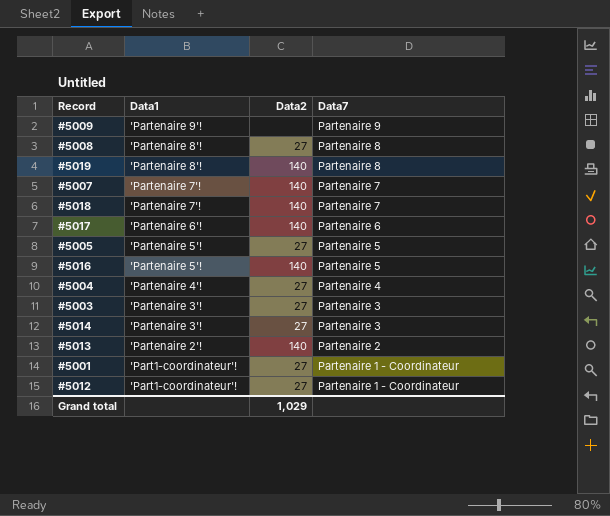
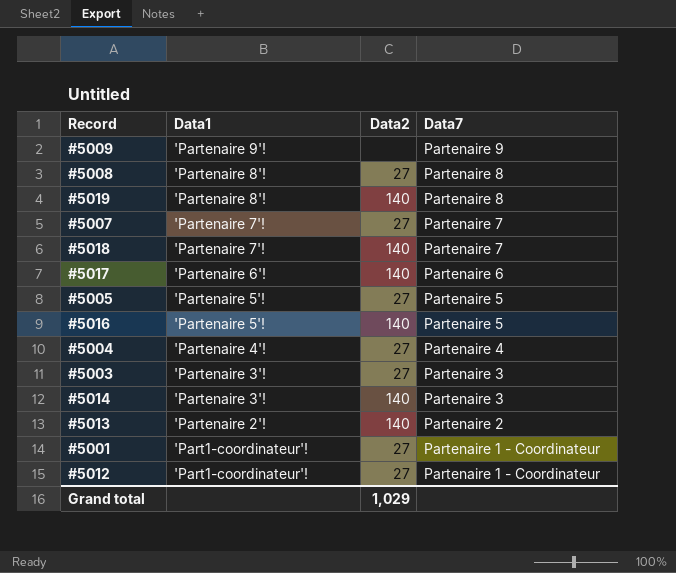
#5007 | Data2: 140 -> 27
#5014 | Data2: 27 -> 140

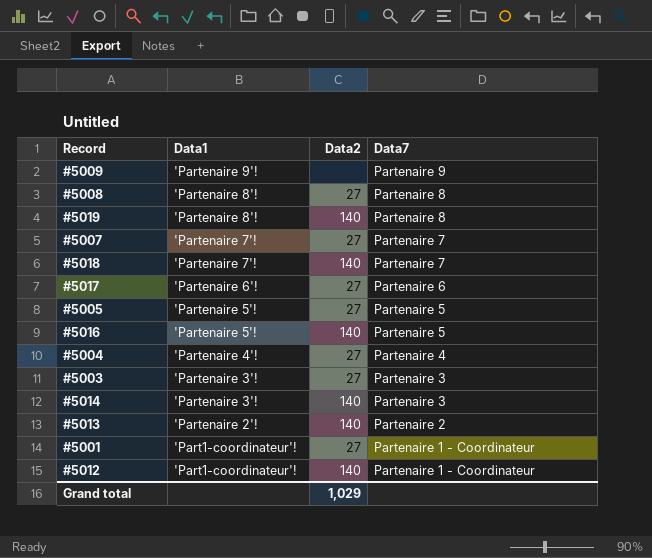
#5017 | Data2: 140 -> 27
#5012 | Data2: 27 -> 140

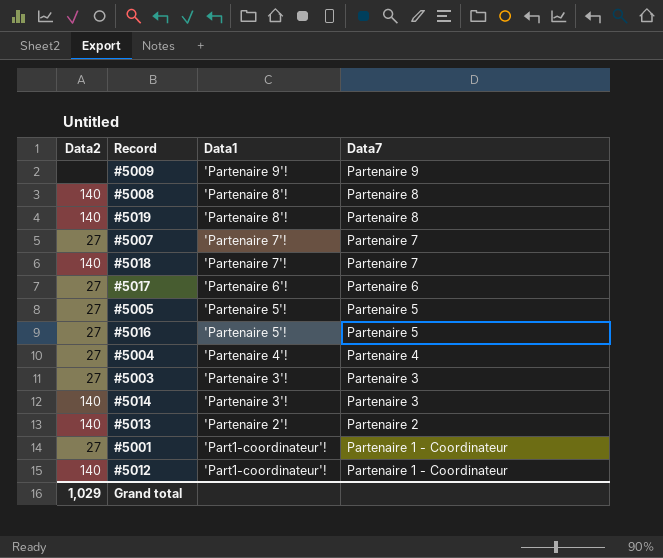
column Data2 | position: 3 -> 1
#5008 | Data2: 27 -> 140
#5016 | Data2: 140 -> 27

